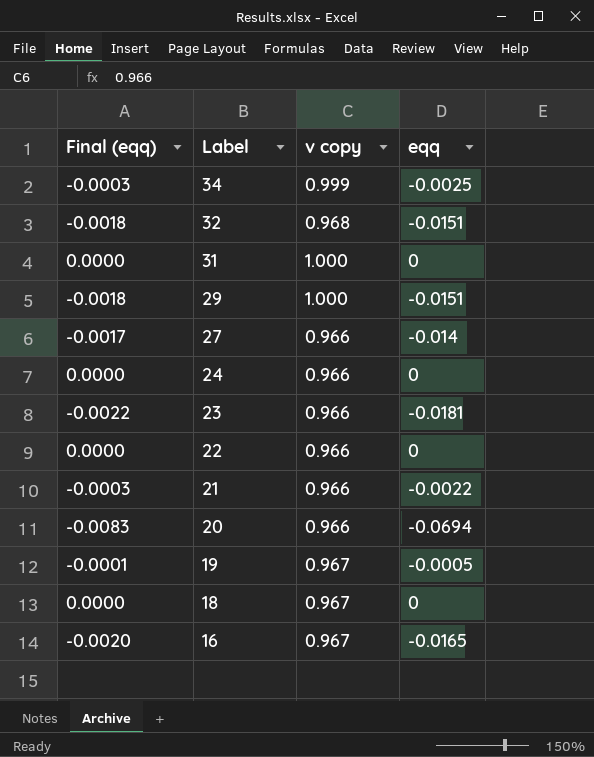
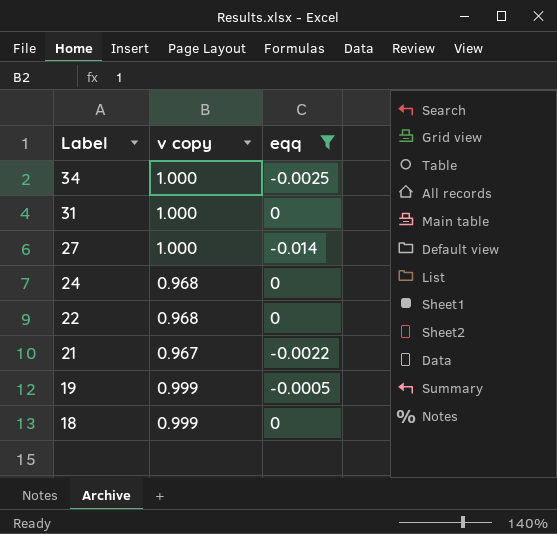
filter: none -> eqq >= -0.014
column Final (eqq) | formula: [eqq] * 0.12 -> none
34 | v copy: 0.999 -> 1.000
27 | v copy: 0.966 -> 1.000
24 | v copy: 0.966 -> 0.968
22 | v copy: 0.966 -> 0.968
21 | v copy: 0.966 -> 0.967
19 | v copy: 0.967 -> 0.999
18 | v copy: 0.967 -> 0.999

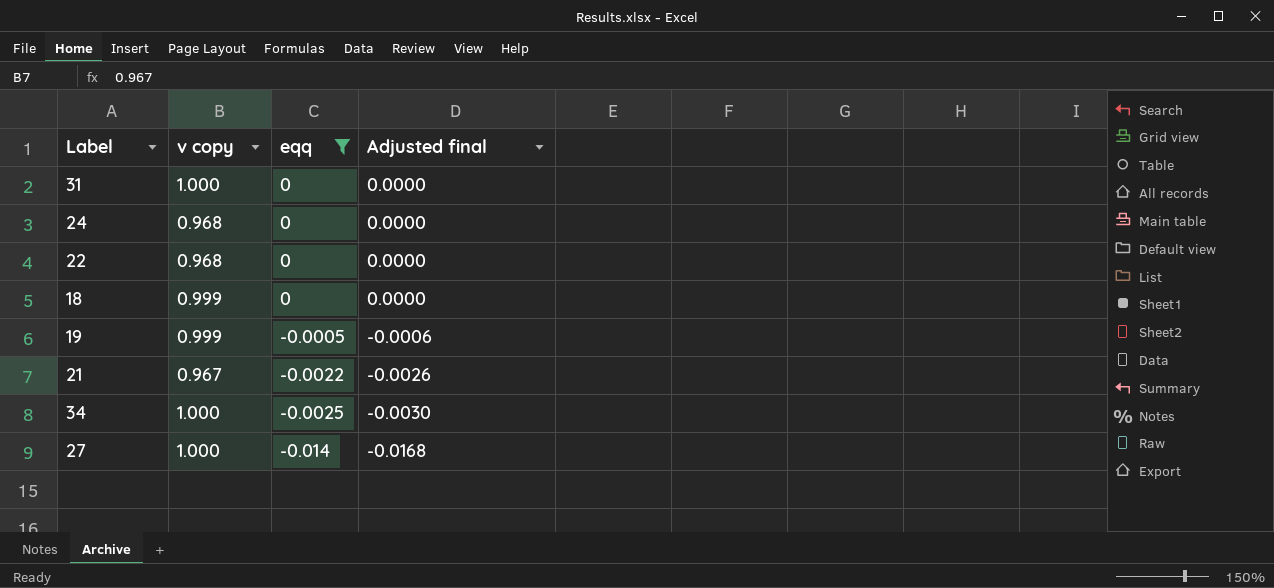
row order: Label descending -> eqq descending
column Adjusted final | formula: none -> [eqq] * 1.2

